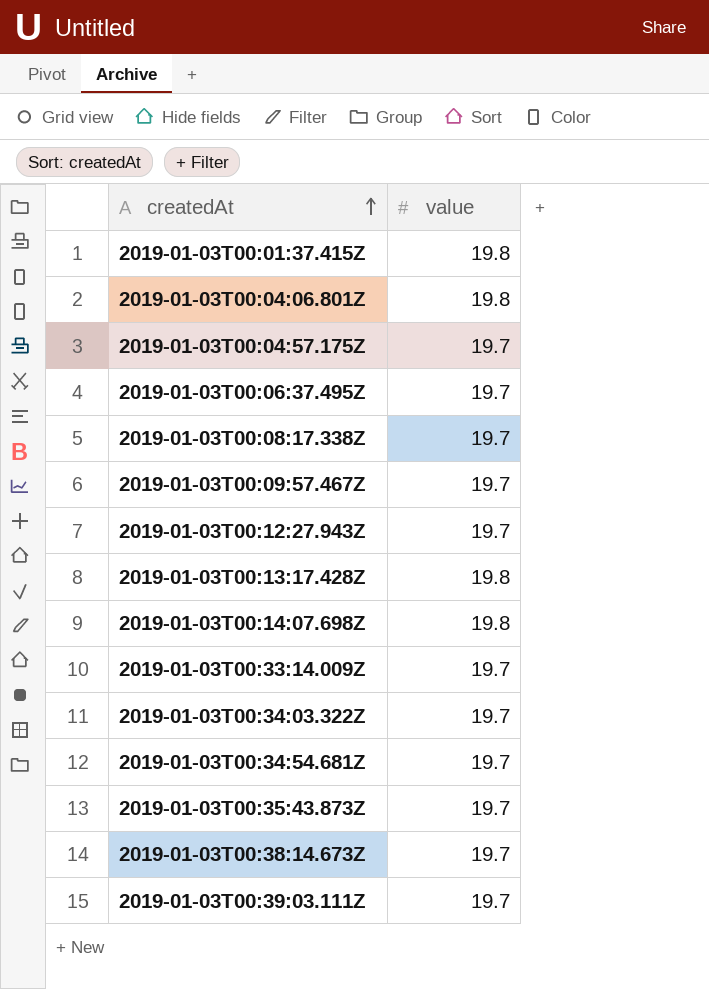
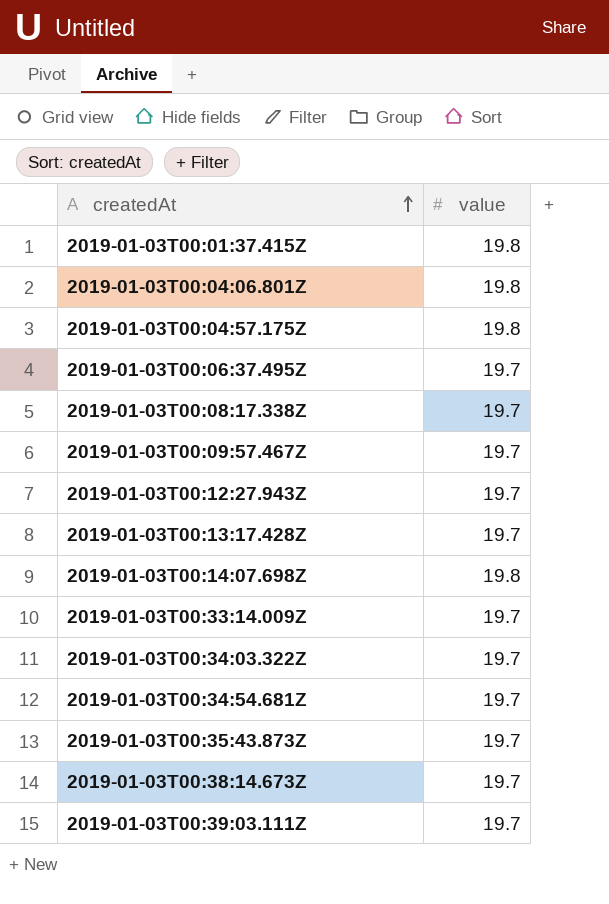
2019-01-03T00:04:57.175Z | value: 19.7 -> 19.8
2019-01-03T00:13:17.428Z | value: 19.8 -> 19.7

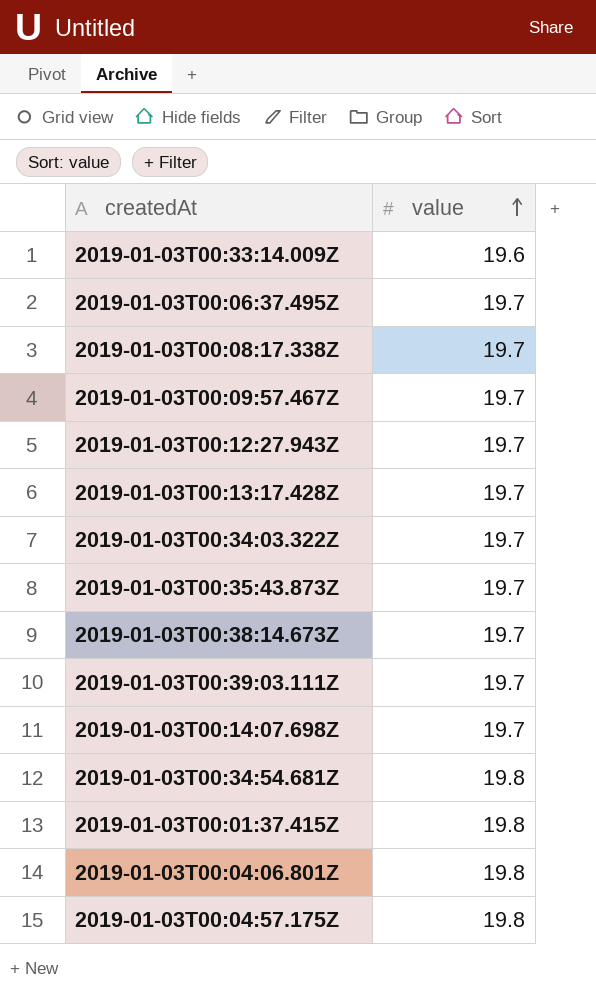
row order: createdAt ascending -> value ascending
2019-01-03T00:33:14.009Z | value: 19.7 -> 19.6
2019-01-03T00:14:07.698Z | value: 19.8 -> 19.7
2019-01-03T00:34:54.681Z | value: 19.7 -> 19.8

